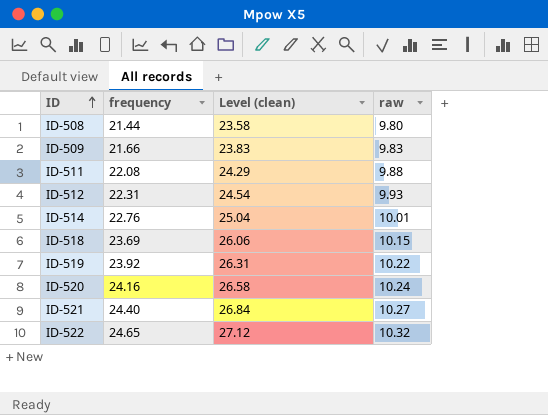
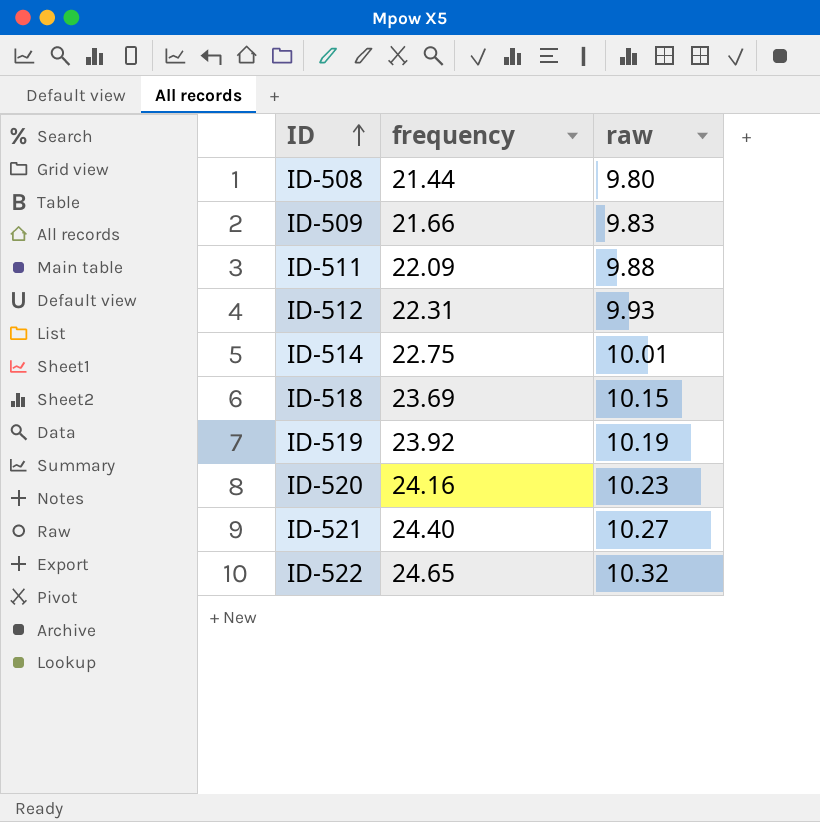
column Level (clean) | formula: [frequency] * 1.1 -> none
ID-511 | frequency: 22.08 -> 22.09
ID-514 | frequency: 22.76 -> 22.75
ID-519 | raw: 10.22 -> 10.19
ID-520 | raw: 10.24 -> 10.23

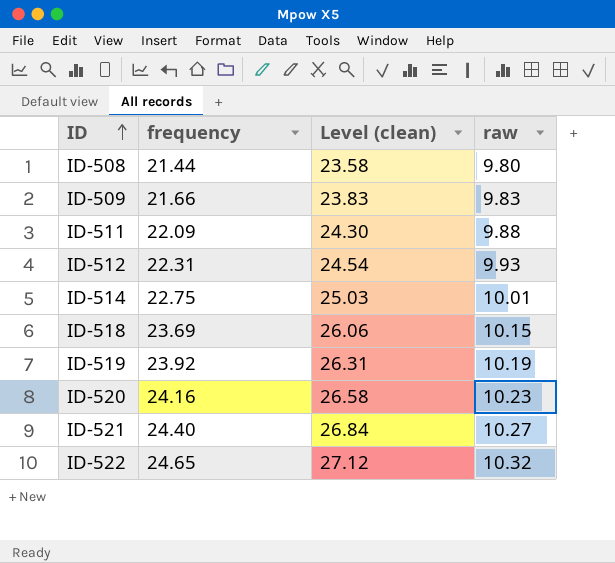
column Level (clean) | formula: none -> [frequency] * 1.1

